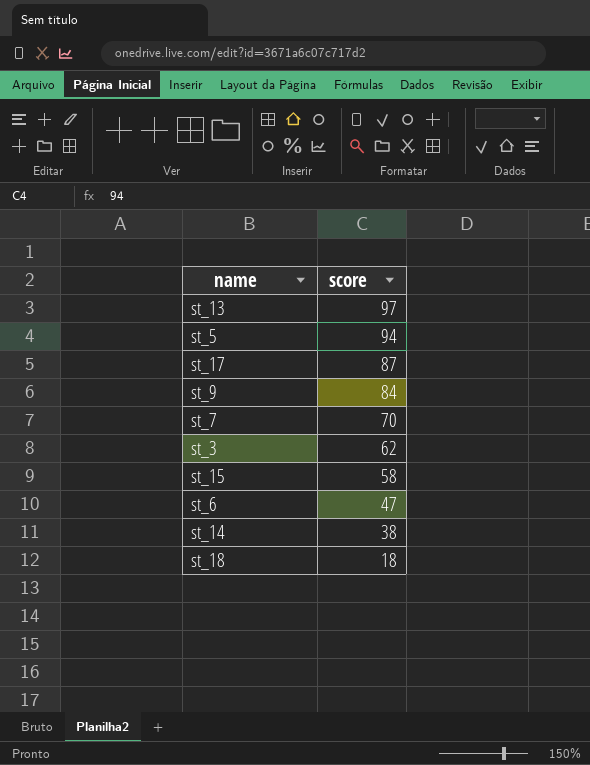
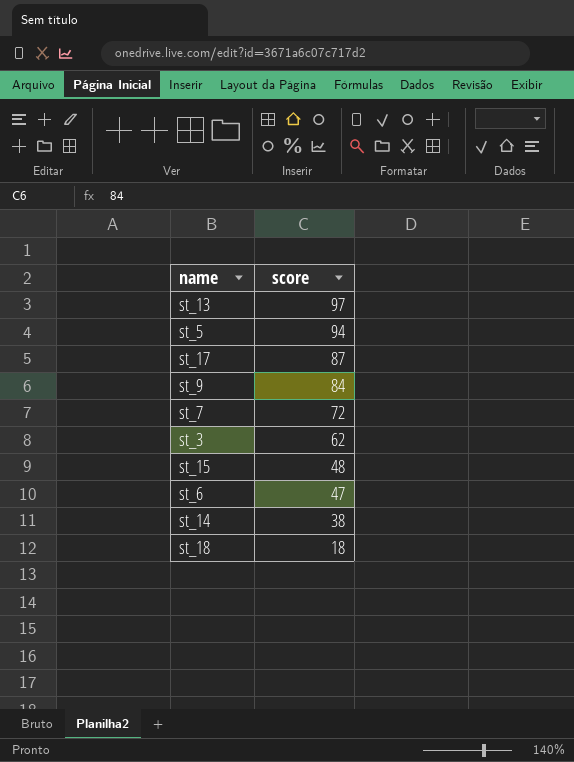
st_7 | score: 70 -> 72
st_15 | score: 58 -> 48

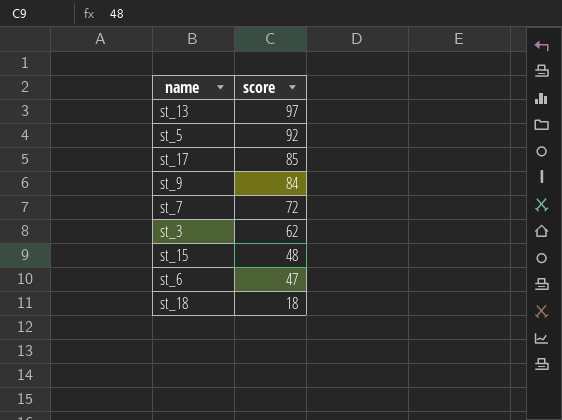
row st_14: 38 -> none
st_5 | score: 94 -> 92
st_17 | score: 87 -> 85

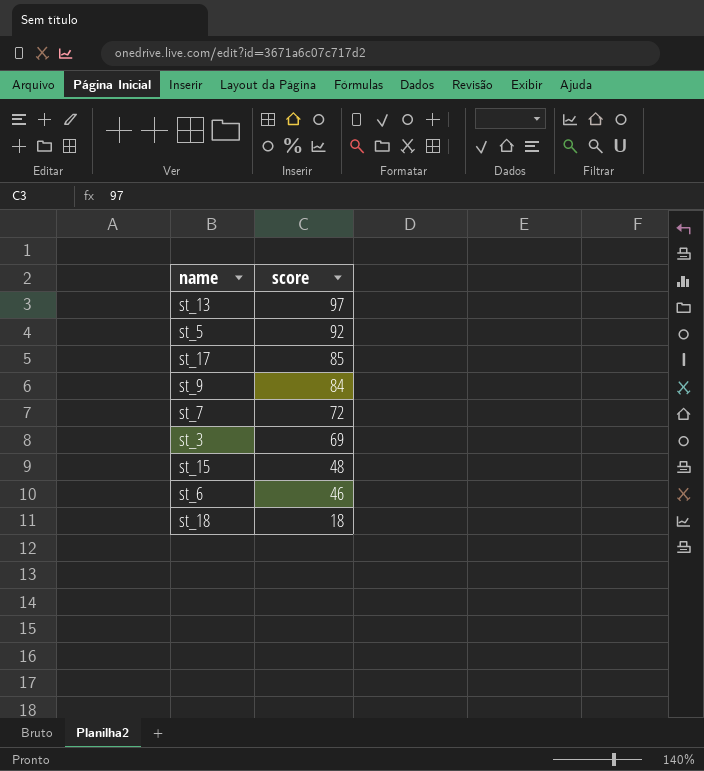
st_3 | score: 62 -> 69
st_6 | score: 47 -> 46

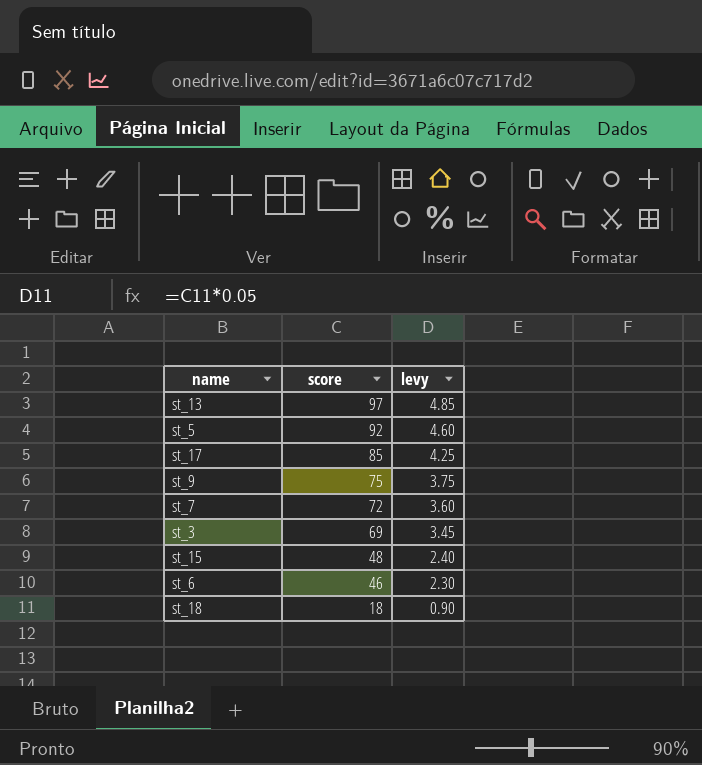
column levy | formula: none -> [score] * 0.05
st_9 | score: 84 -> 75

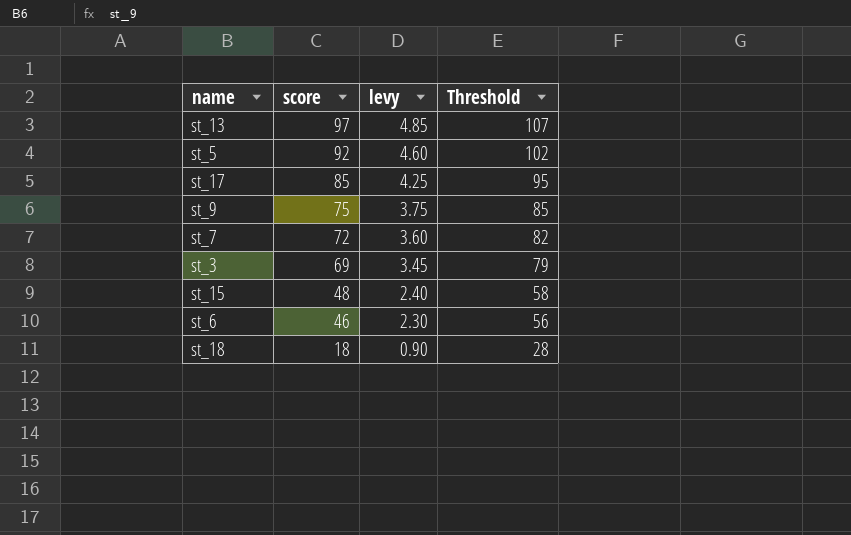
column Threshold | formula: none -> [score] + 10

